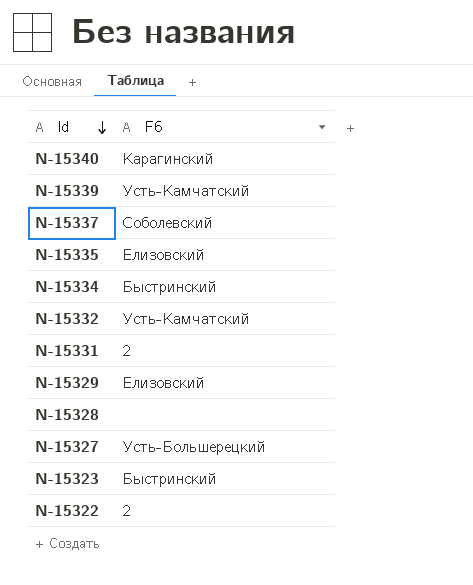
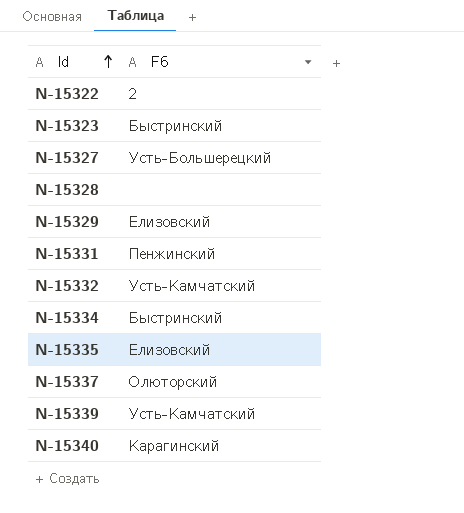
row order: Id descending -> Id ascending
N-15331 | F6: 2 -> Пенжинский
N-15337 | F6: Соболевский -> Олюторский

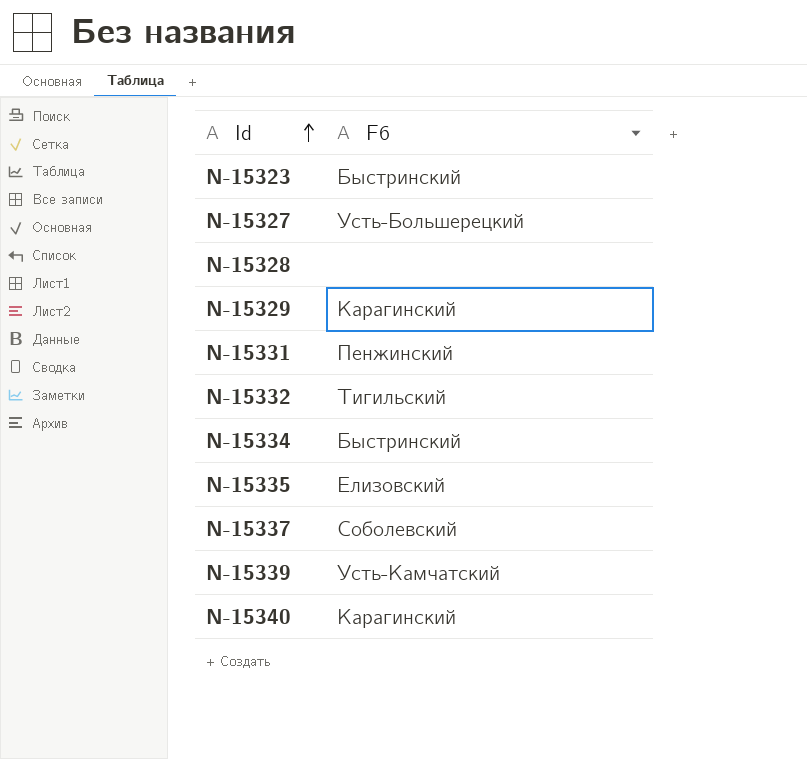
row N-15322: 2 -> none
N-15329 | F6: Елизовский -> Карагинский
N-15332 | F6: Усть-Камчатский -> Тигильский
N-15337 | F6: Олюторский -> Соболевский

